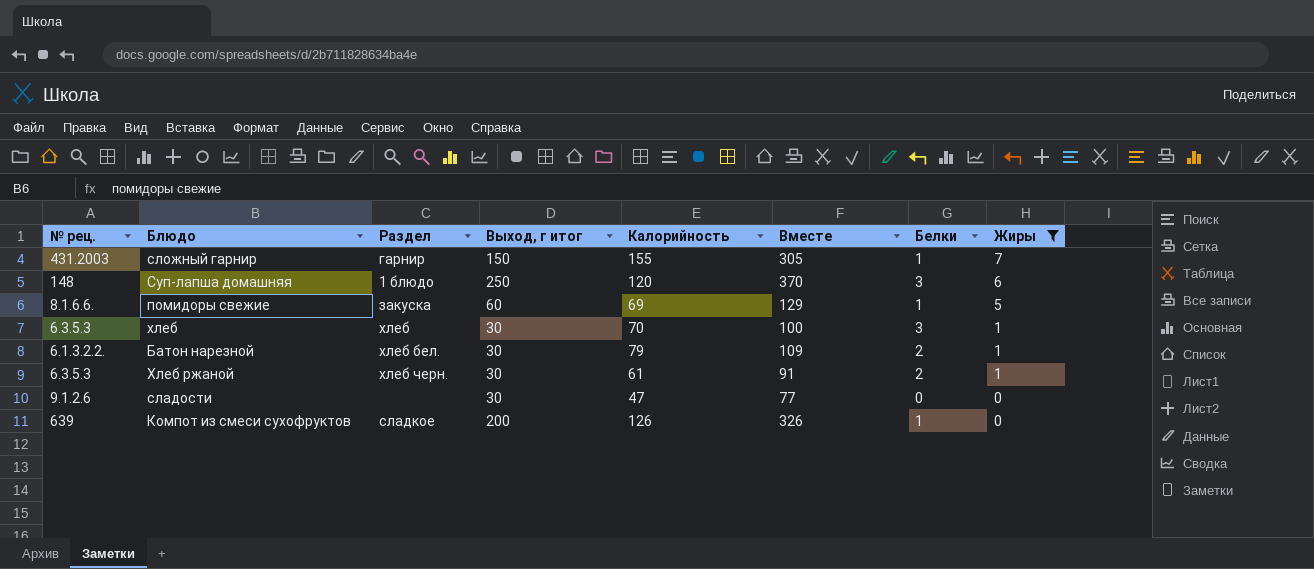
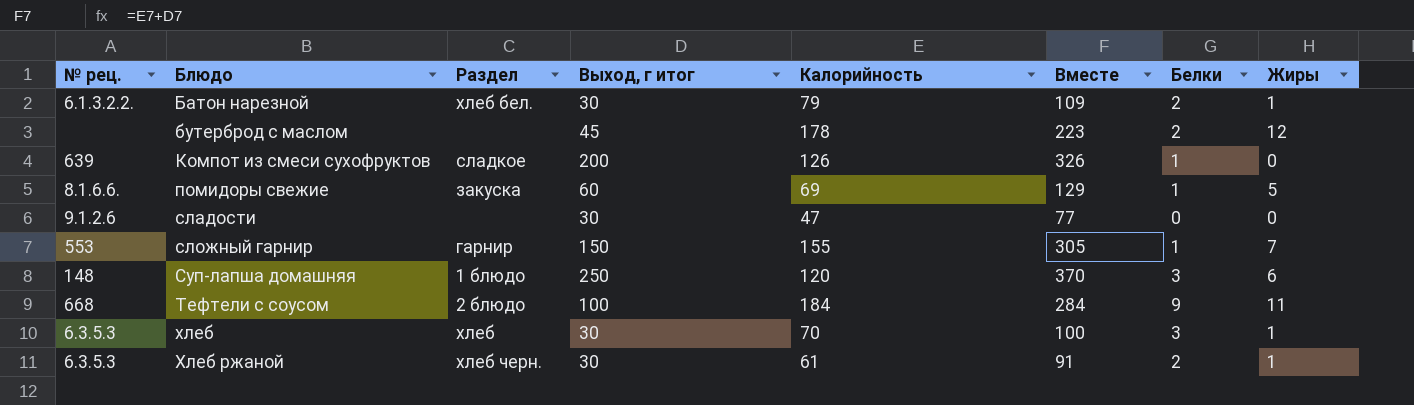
filter: Жиры <= 7 -> none
row order: Жиры descending -> Блюдо ascending
сложный гарнир | № рец.: 431.2003 -> 553

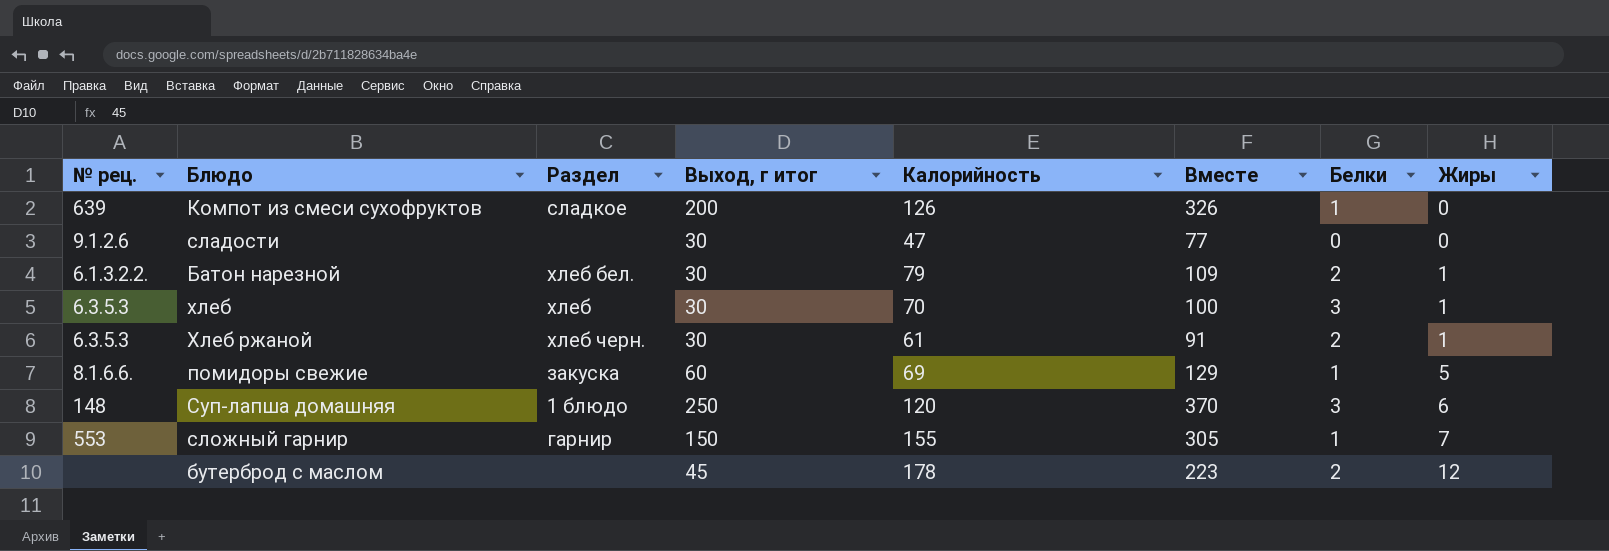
row order: Блюдо ascending -> Жиры ascending
row Тефтели с соусом: 668 | 2 блюдо | 100 | 184 | 284 | 9 | 11 -> none

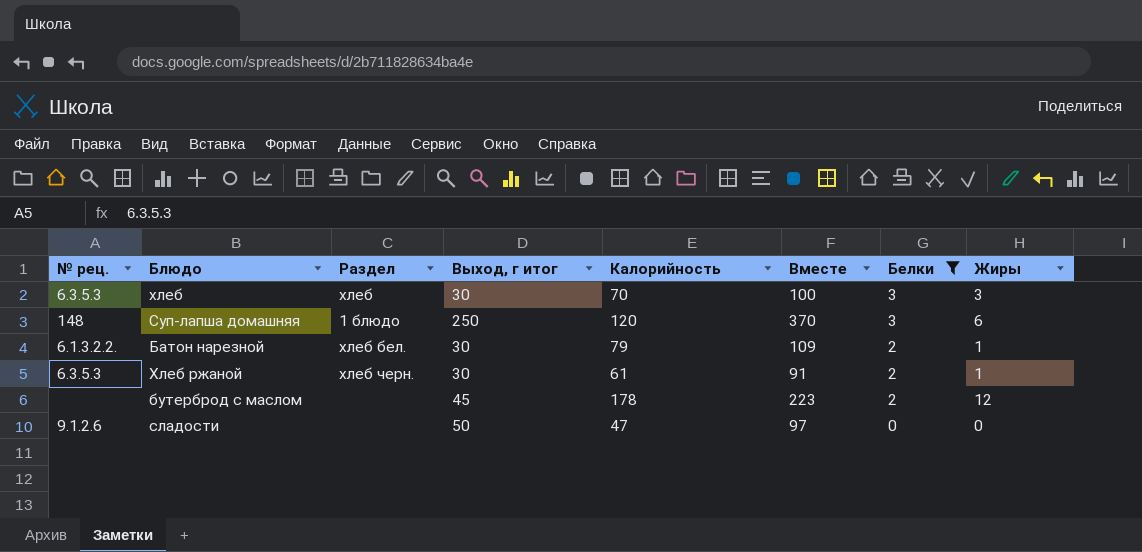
filter: none -> Белки != 1
row order: Жиры ascending -> Белки descending
хлеб | Жиры: 1 -> 3
сладости | Выход, г итог: 30 -> 50
сладости | Вместе: 77 -> 97

